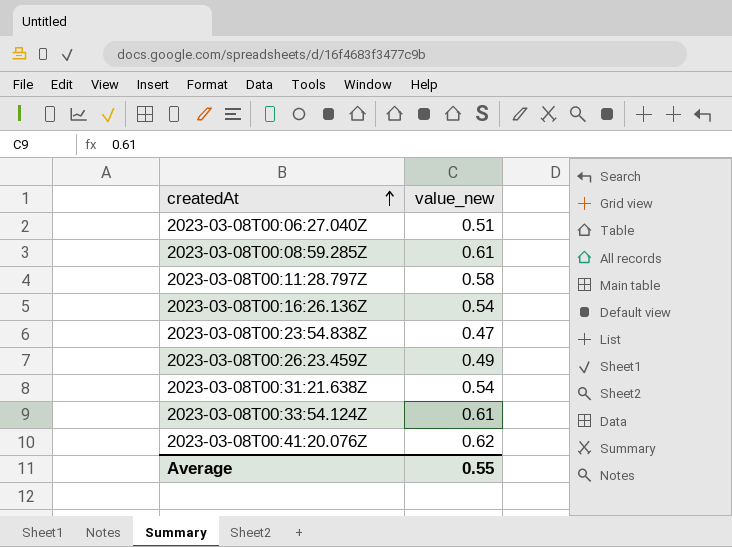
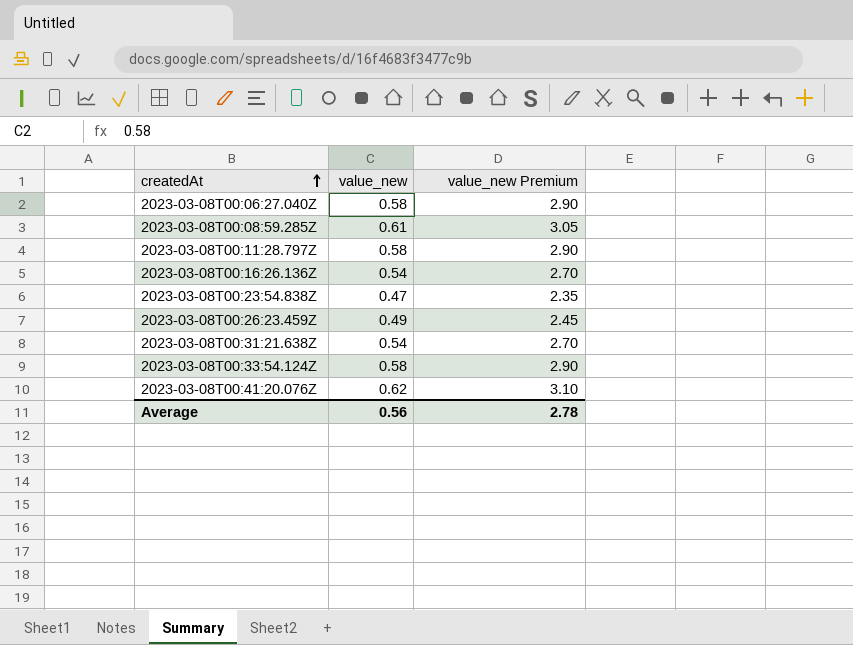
column value_new Premium | formula: none -> [value_new] * 5
2023-03-08T00:06:27.040Z | value_new: 0.51 -> 0.58
2023-03-08T00:33:54.124Z | value_new: 0.61 -> 0.58
Average | value_new: 0.55 -> 0.56

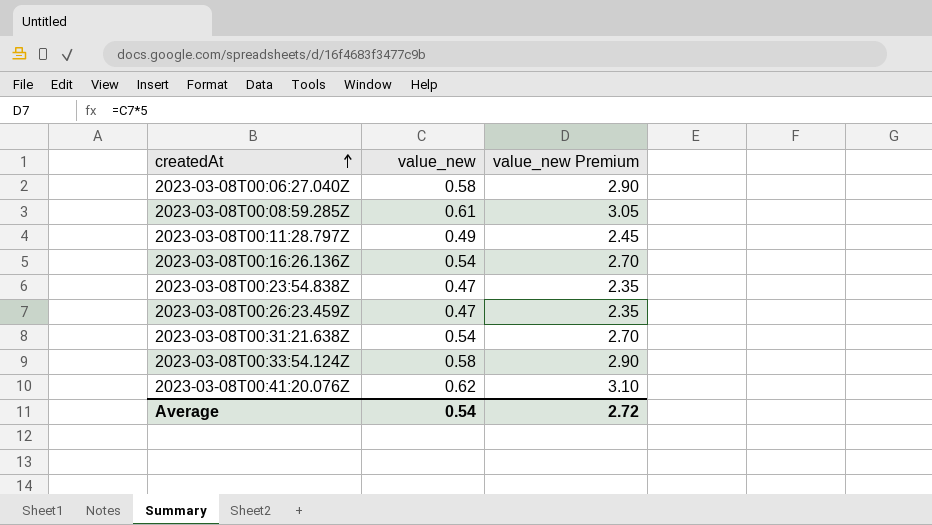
2023-03-08T00:11:28.797Z | value_new: 0.58 -> 0.49
2023-03-08T00:11:28.797Z | value_new Premium: 2.90 -> 2.45
2023-03-08T00:26:23.459Z | value_new: 0.49 -> 0.47
2023-03-08T00:26:23.459Z | value_new Premium: 2.45 -> 2.35
Average | value_new: 0.56 -> 0.54
Average | value_new Premium: 2.78 -> 2.72

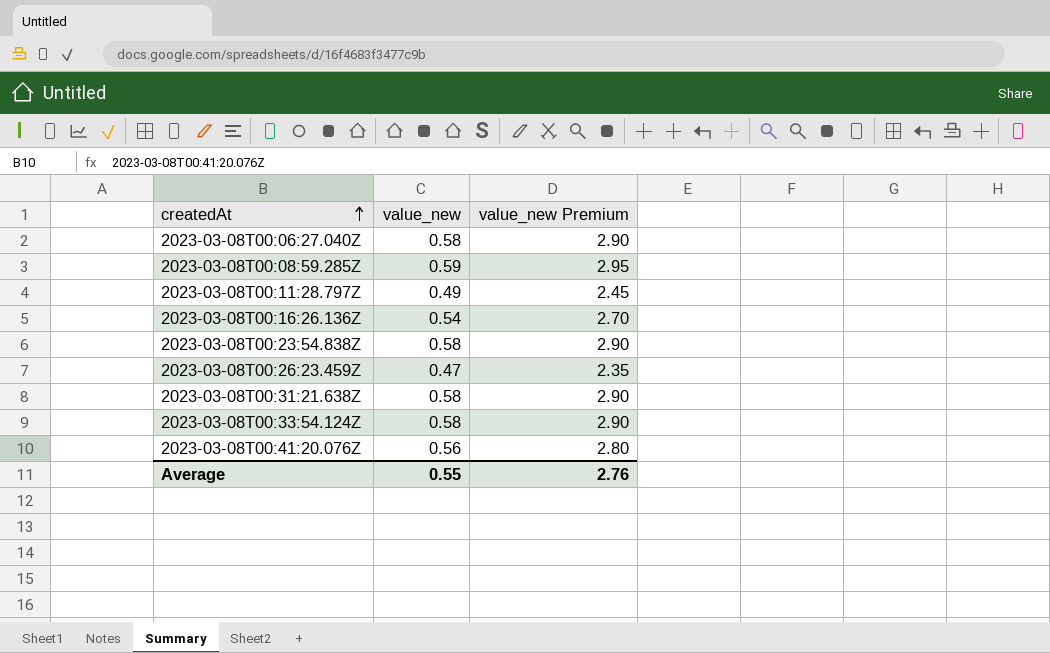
2023-03-08T00:08:59.285Z | value_new: 0.61 -> 0.59
2023-03-08T00:08:59.285Z | value_new Premium: 3.05 -> 2.95
2023-03-08T00:23:54.838Z | value_new: 0.47 -> 0.58
2023-03-08T00:23:54.838Z | value_new Premium: 2.35 -> 2.90
2023-03-08T00:31:21.638Z | value_new: 0.54 -> 0.58
2023-03-08T00:31:21.638Z | value_new Premium: 2.70 -> 2.90
2023-03-08T00:41:20.076Z | value_new: 0.62 -> 0.56
2023-03-08T00:41:20.076Z | value_new Premium: 3.10 -> 2.80
Average | value_new: 0.54 -> 0.55
Average | value_new Premium: 2.72 -> 2.76

